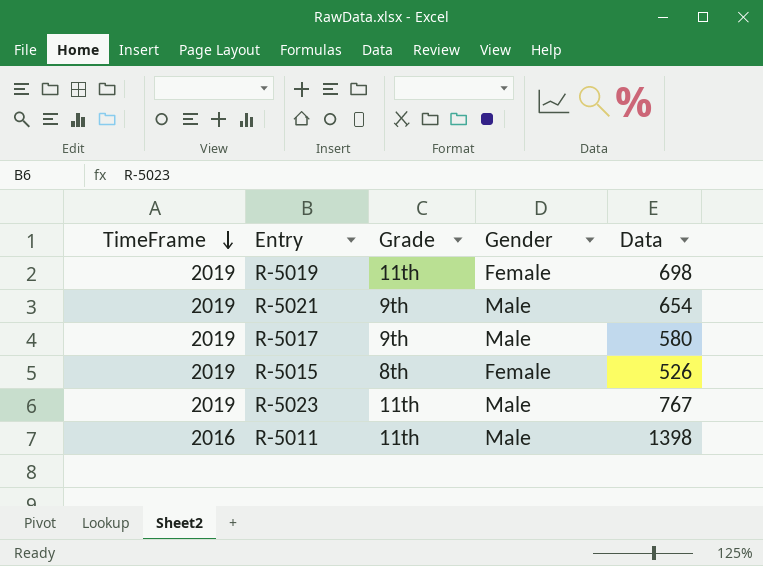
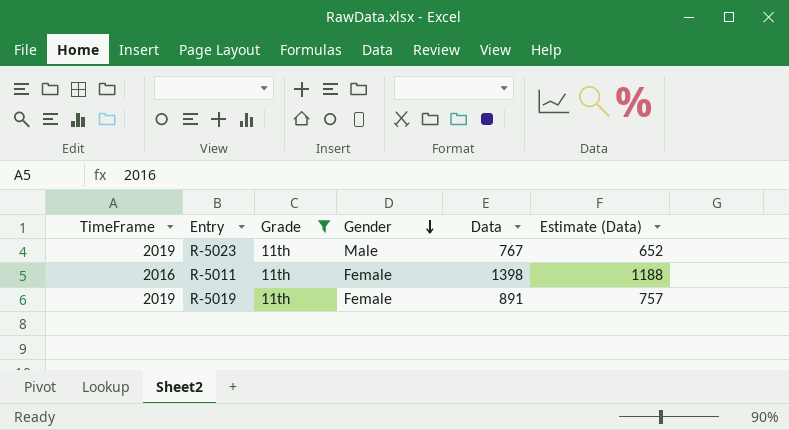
filter: none -> Grade = 11th
row order: TimeFrame descending -> Gender descending
column Estimate (Data) | formula: none -> [Data] * 0.85
R-5011 | Gender: Male -> Female
R-5019 | Data: 698 -> 891

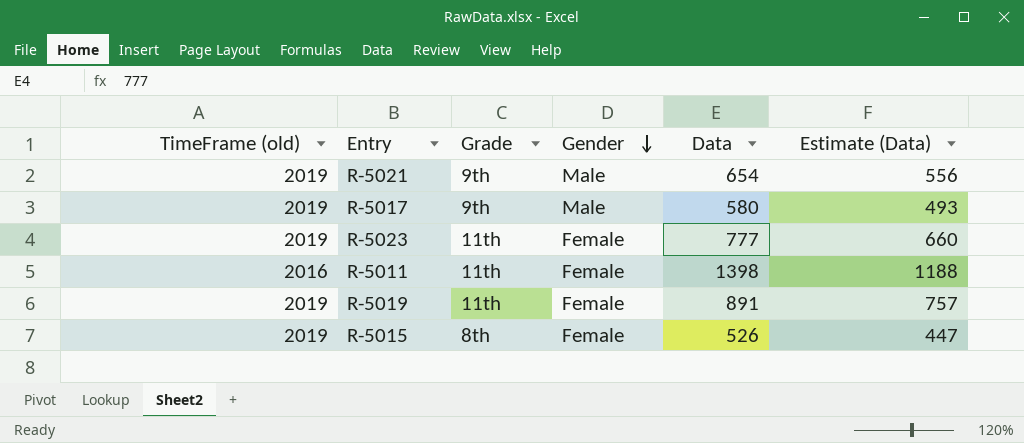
filter: Grade = 11th -> none
column name: TimeFrame -> TimeFrame (old)
R-5023 | Gender: Male -> Female
R-5023 | Data: 767 -> 777
R-5023 | Estimate (Data): 652 -> 660

